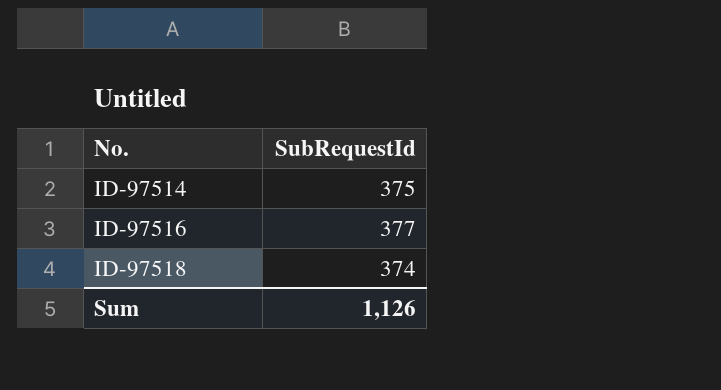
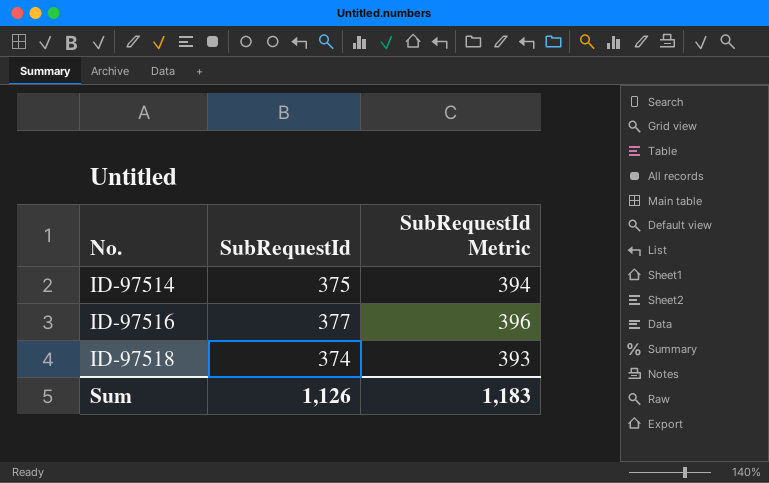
column SubRequestId Metric | formula: none -> [SubRequestId] * 1.05

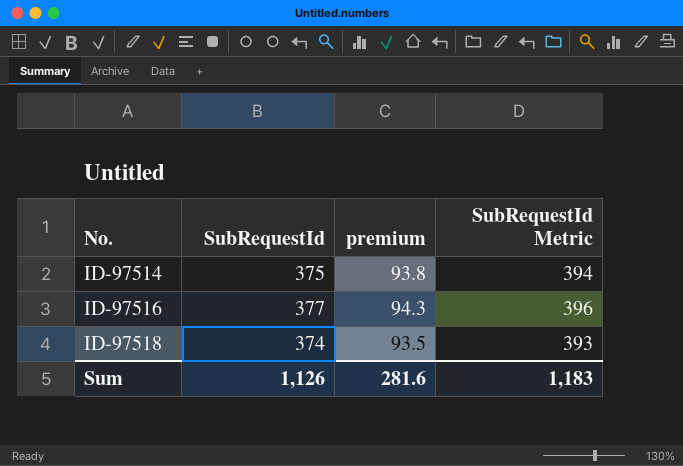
column premium | formula: none -> [SubRequestId] * 0.25

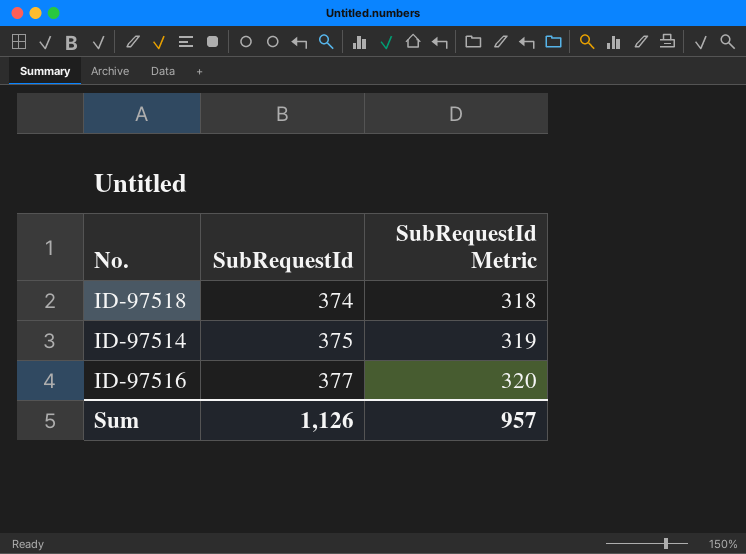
row order: No. ascending -> SubRequestId ascending
column premium | formula: [SubRequestId] * 0.25 -> none
column SubRequestId Metric | formula: [SubRequestId] * 1.05 -> [SubRequestId] * 0.85
Sum | SubRequestId Metric: 1,183 -> 957

